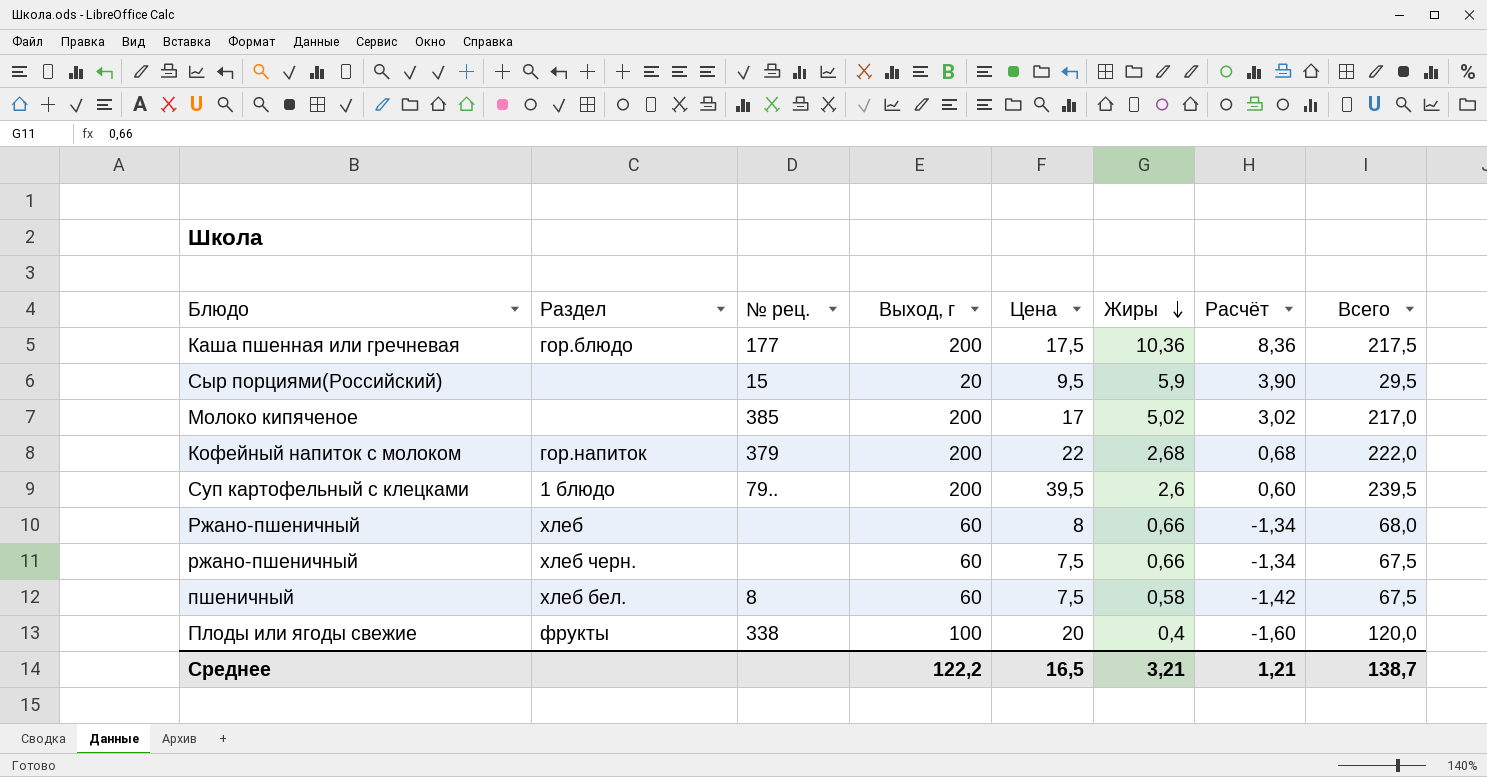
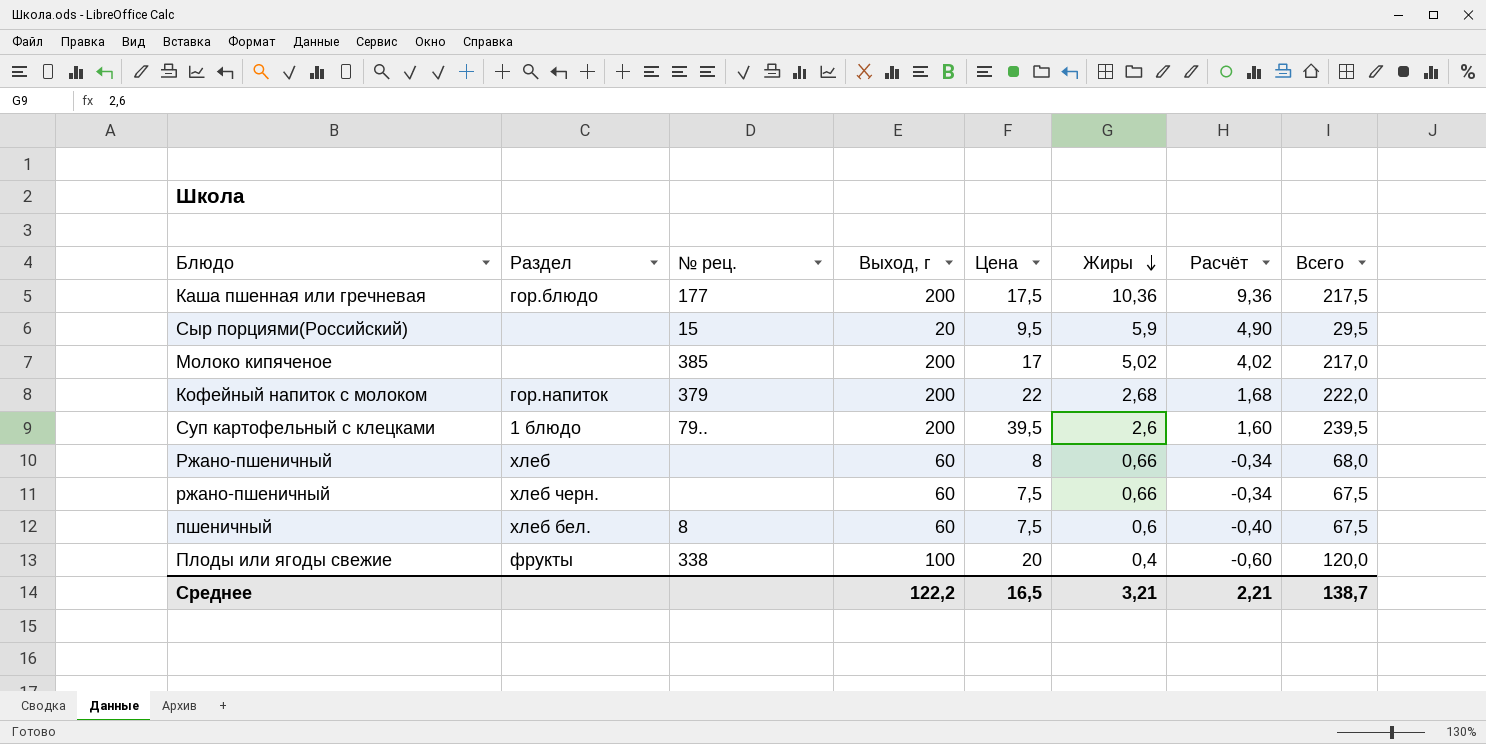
column Расчёт | formula: [Жиры] - 2 -> [Жиры] - 1
пшеничный | Жиры: 0,58 -> 0,6
Среднее | Расчёт: 1,21 -> 2,21

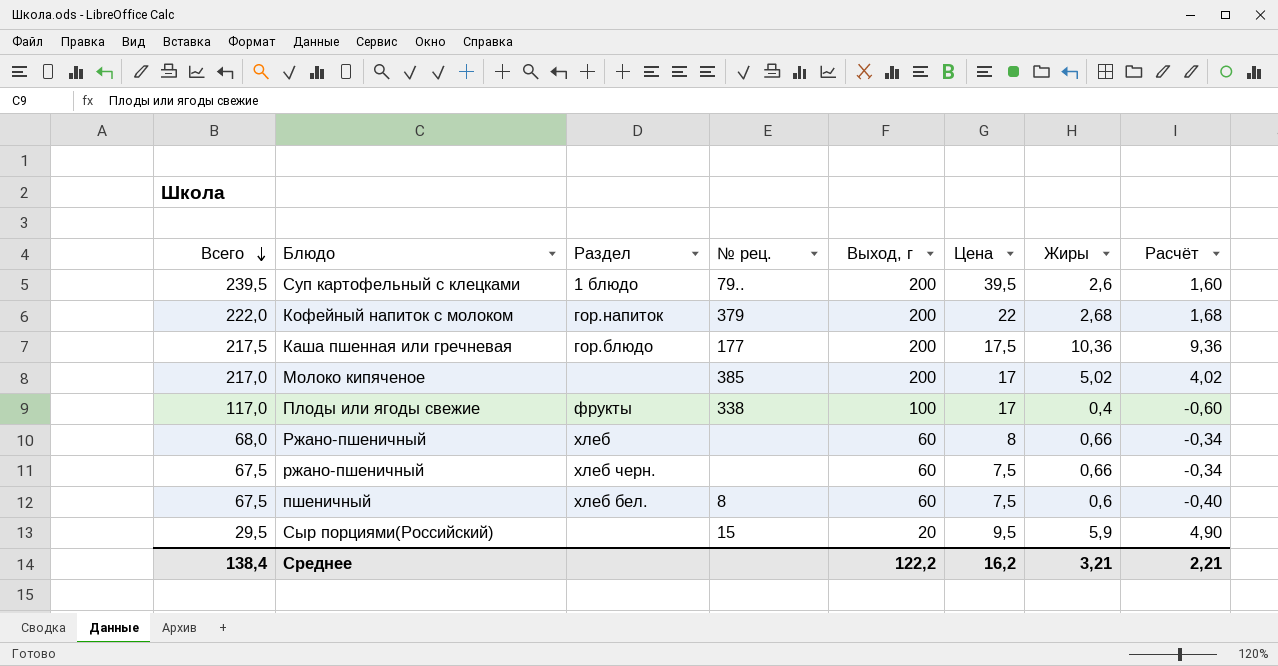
row order: Жиры descending -> Всего descending
column Всего | position: 8 -> 1
Плоды или ягоды свежие | Всего: 120,0 -> 117,0
Плоды или ягоды свежие | Цена: 20 -> 17
Среднее | Всего: 138,7 -> 138,4
Среднее | Цена: 16,5 -> 16,2

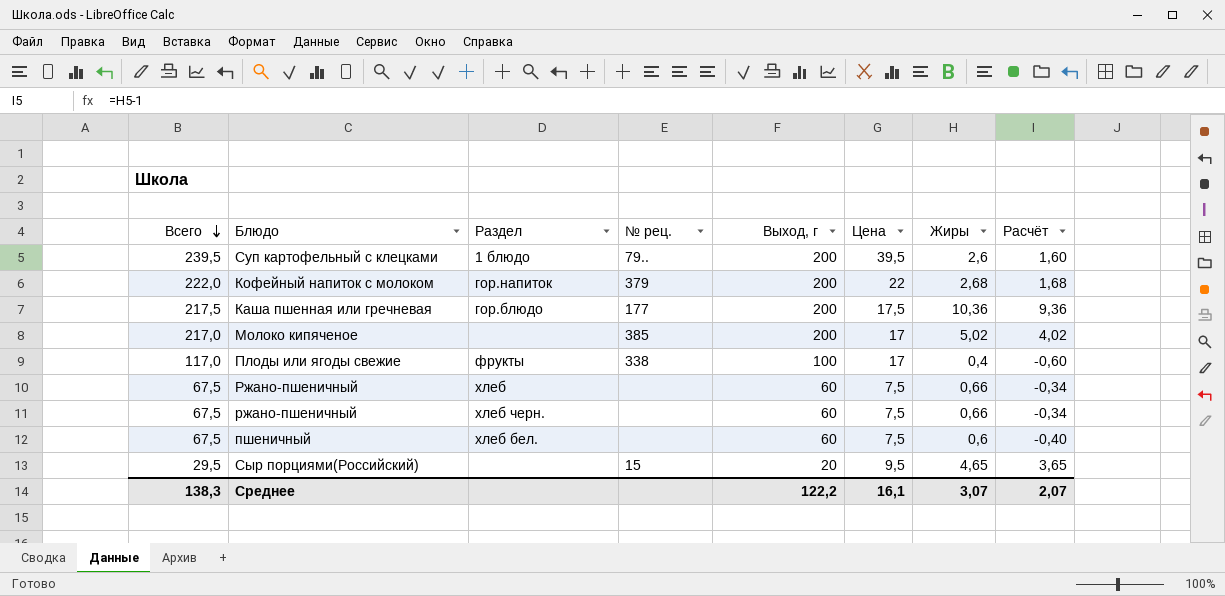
Ржано-пшеничный | Всего: 68,0 -> 67,5
Ржано-пшеничный | Цена: 8 -> 7,5
пшеничный | № рец.: 8 -> none
Сыр порциями(Российский) | Жиры: 5,9 -> 4,65
Сыр порциями(Российский) | Расчёт: 4,90 -> 3,65
Среднее | Всего: 138,4 -> 138,3
Среднее | Цена: 16,2 -> 16,1
Среднее | Жиры: 3,21 -> 3,07
Среднее | Расчёт: 2,21 -> 2,07

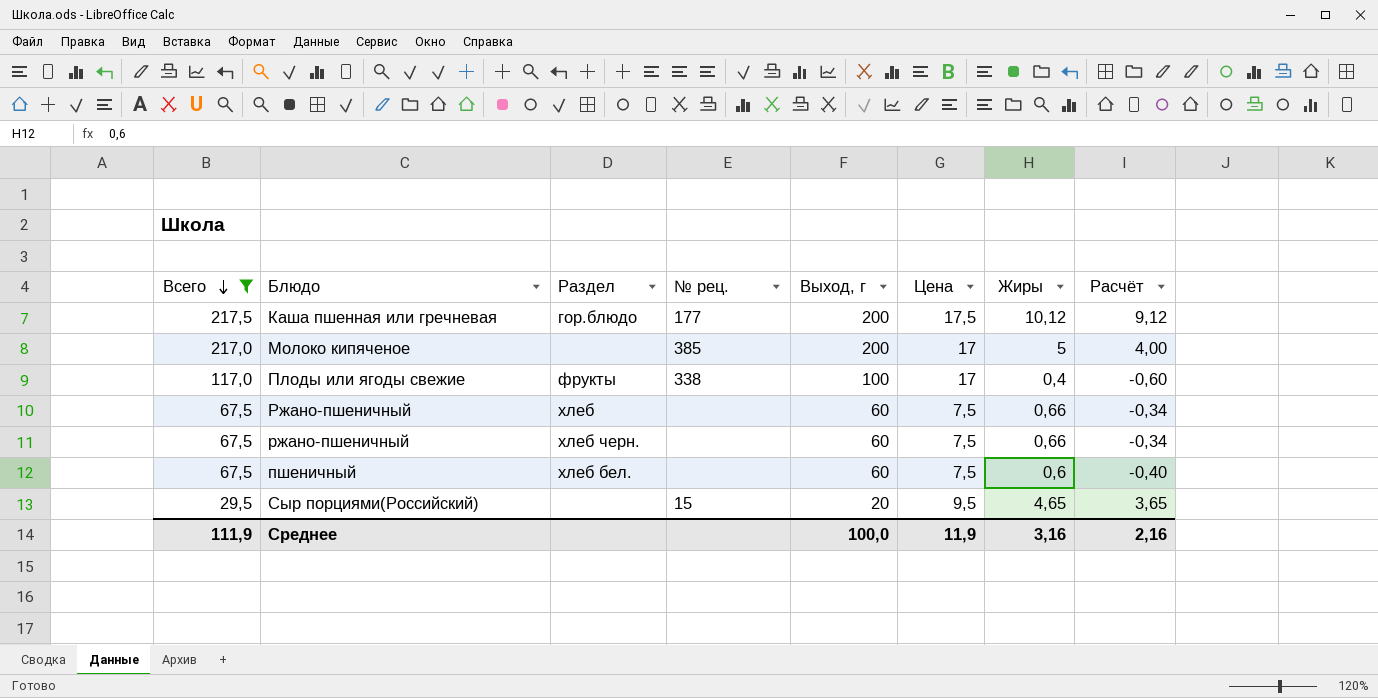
filter: none -> Всего <= 217,5
Каша пшенная или гречневая | Жиры: 10,36 -> 10,12
Каша пшенная или гречневая | Расчёт: 9,36 -> 9,12
Молоко кипяченое | Жиры: 5,02 -> 5
Молоко кипяченое | Расчёт: 4,02 -> 4,00
Среднее | Всего: 138,3 -> 111,9
Среднее | Выход, г: 122,2 -> 100,0
Среднее | Цена: 16,1 -> 11,9
Среднее | Жиры: 3,07 -> 3,16
Среднее | Расчёт: 2,07 -> 2,16

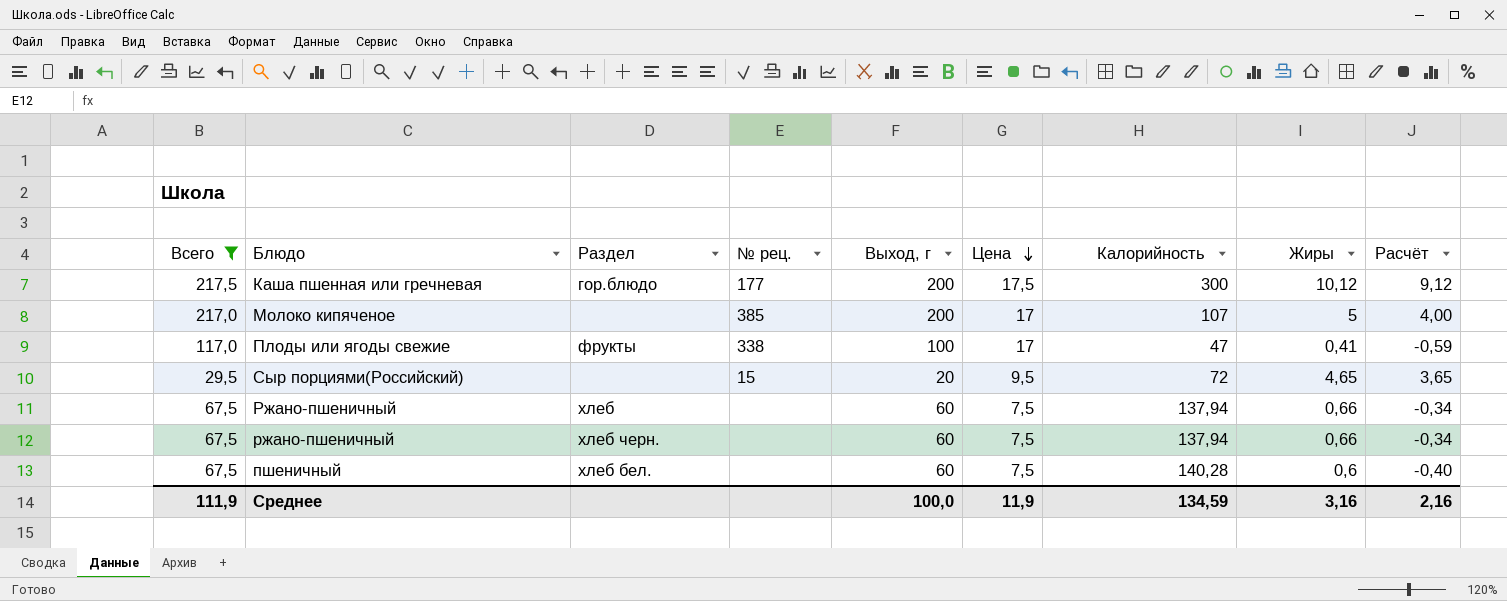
row order: Всего descending -> Цена descending
column Калорийность | position: none -> 7
Плоды или ягоды свежие | Жиры: 0,4 -> 0,41
Плоды или ягоды свежие | Расчёт: -0,60 -> -0,59

